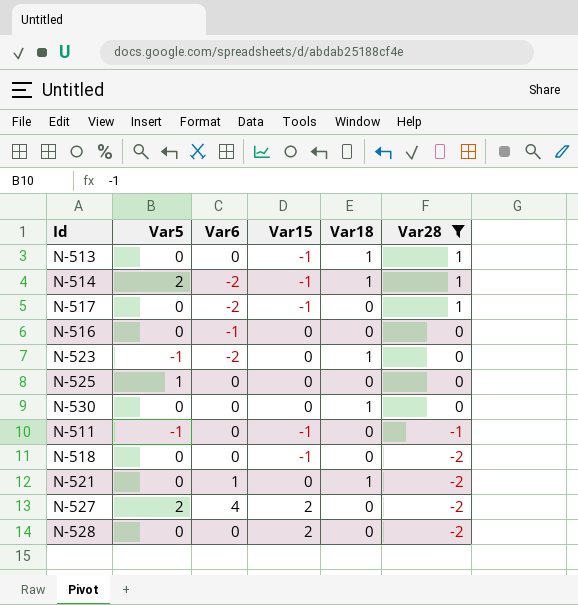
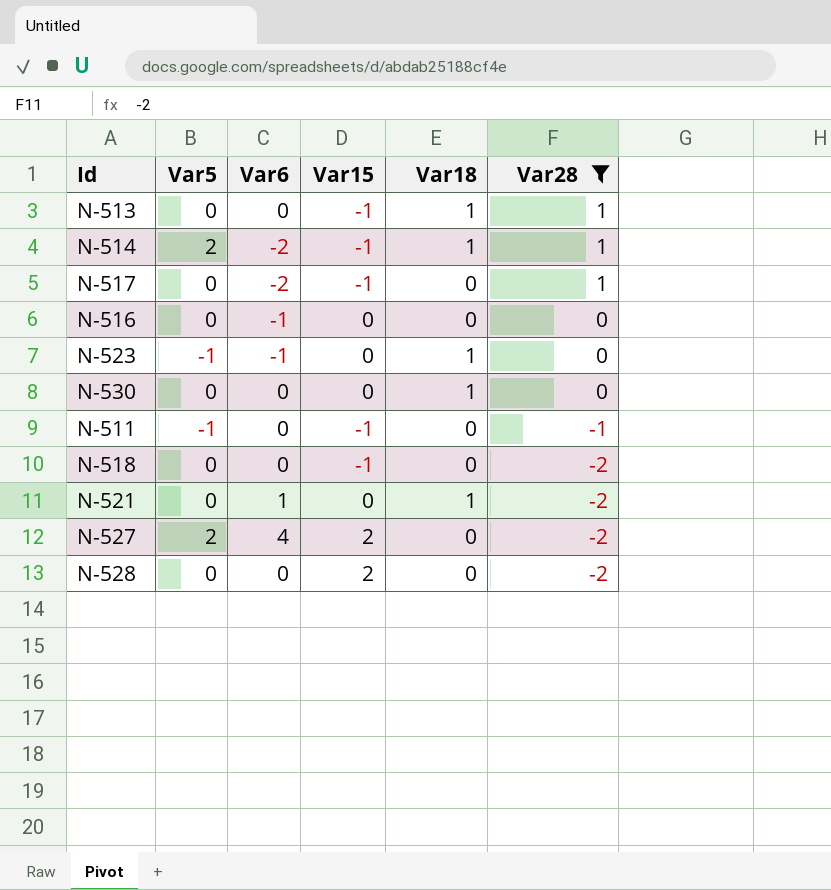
row N-525: 1 | 0 | 0 | 0 | 0 -> none
N-523 | Var6: -2 -> -1

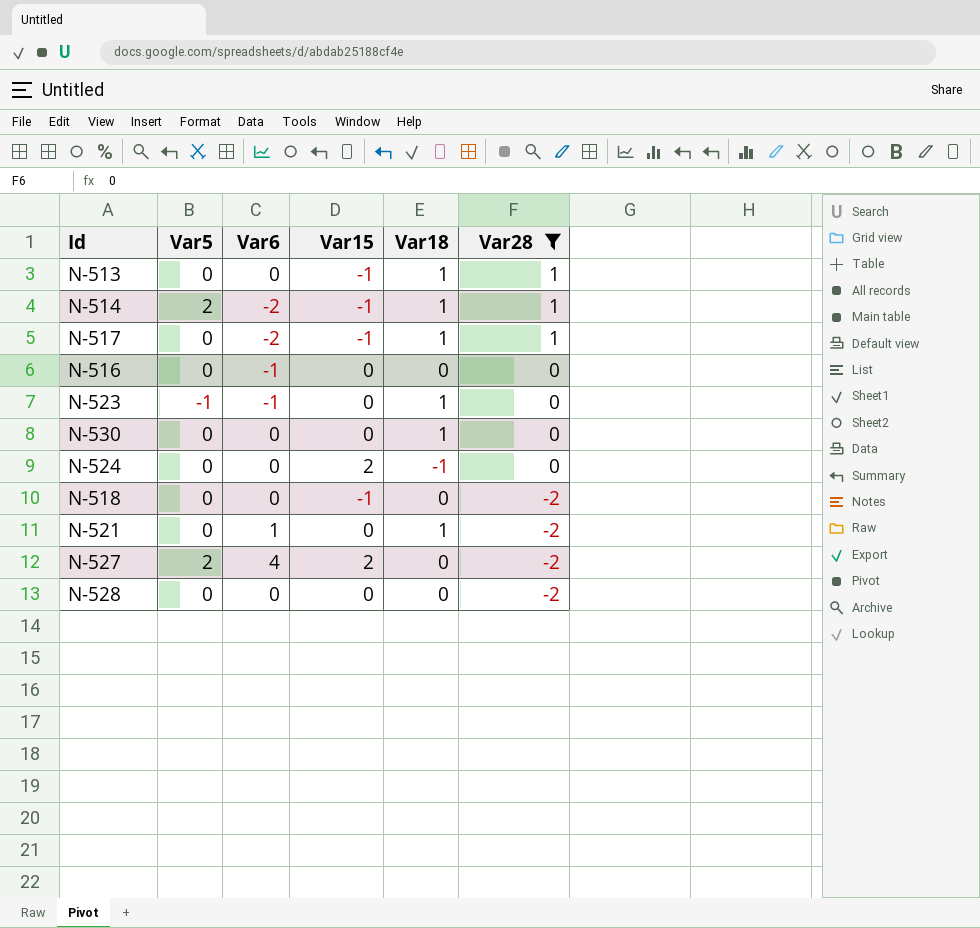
row N-511: -1 | 0 | -1 | 0 | -1 -> none
N-517 | Var18: 0 -> 1
row N-524: none -> 0 | 0 | 2 | -1 | 0
N-528 | Var15: 2 -> 0

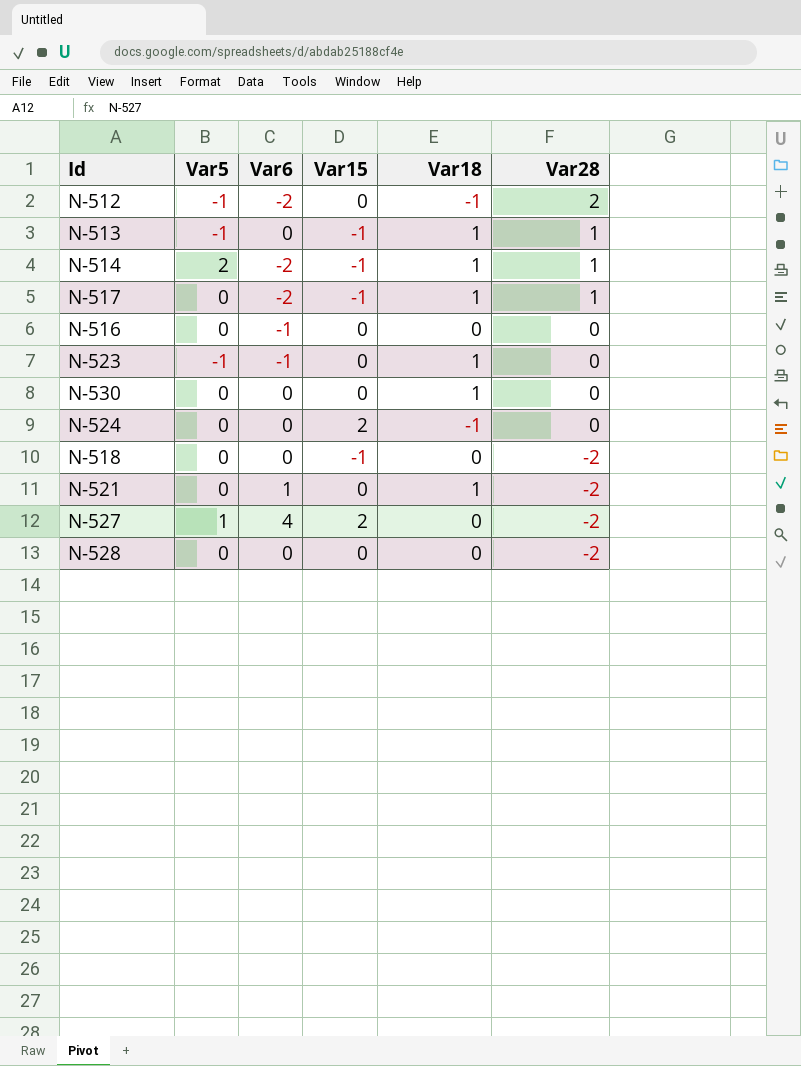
filter: Var28 != 2 -> none
N-513 | Var5: 0 -> -1
N-527 | Var5: 2 -> 1

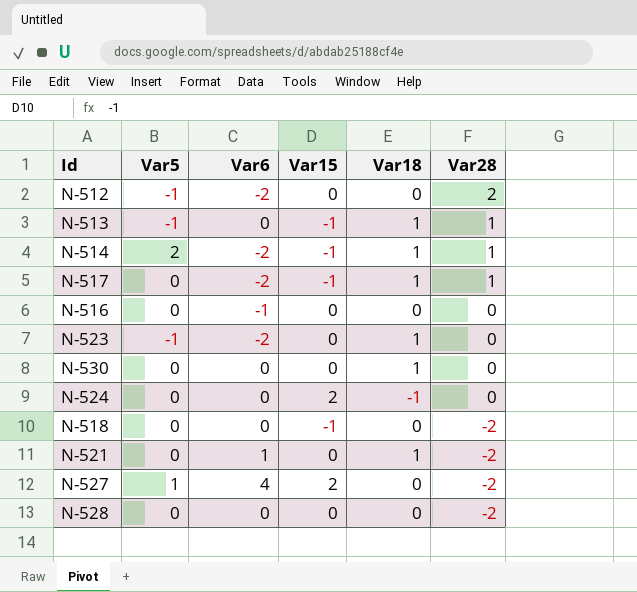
N-512 | Var18: -1 -> 0
N-523 | Var6: -1 -> -2

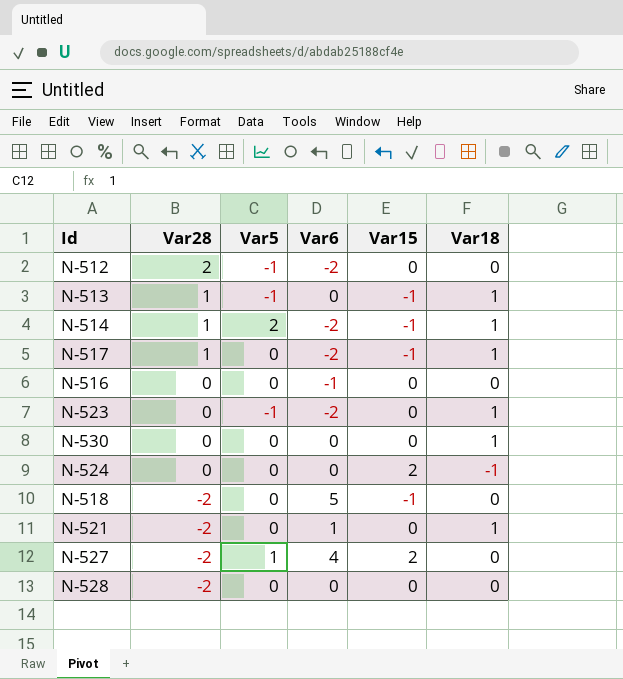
column Var28 | position: 6 -> 2
N-518 | Var6: 0 -> 5

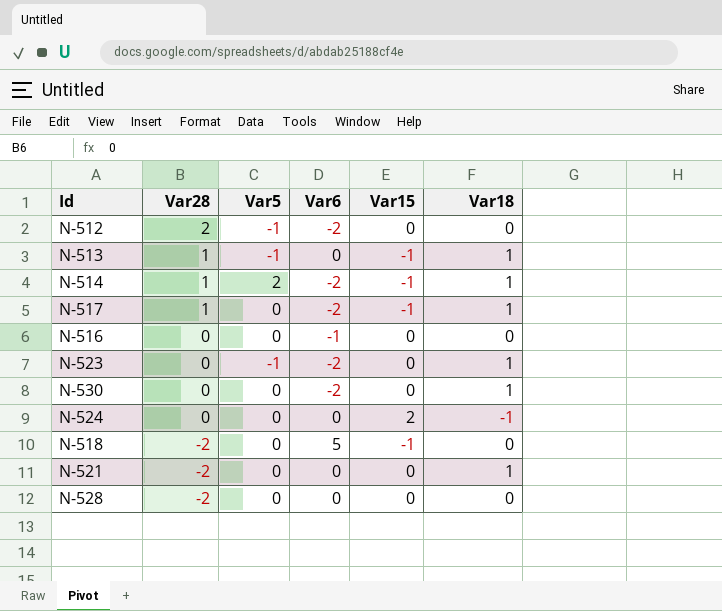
row N-527: -2 | 1 | 4 | 2 | 0 -> none
N-530 | Var6: 0 -> -2
N-521 | Var6: 1 -> 0

